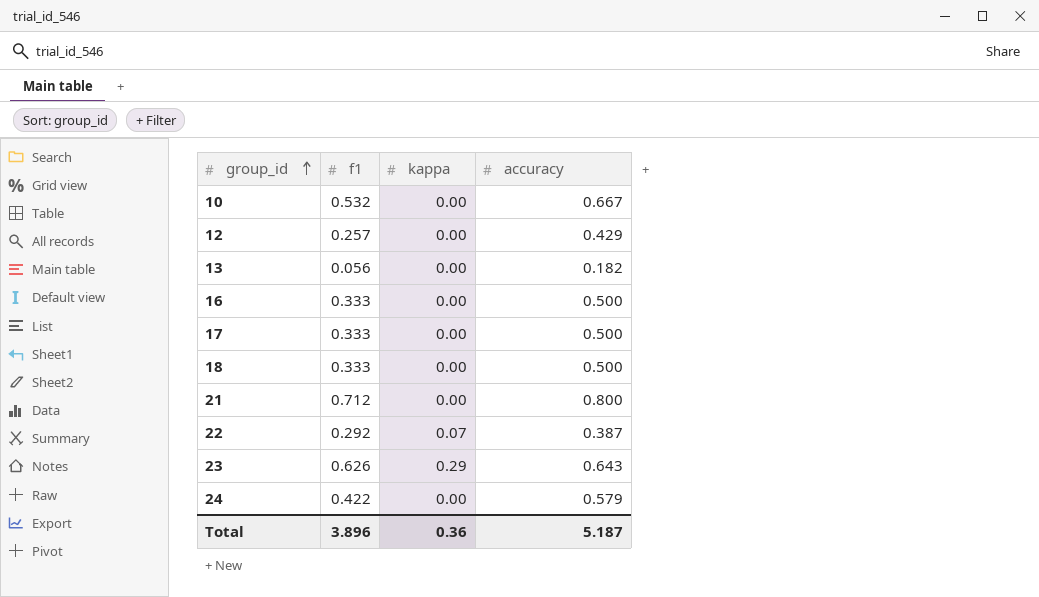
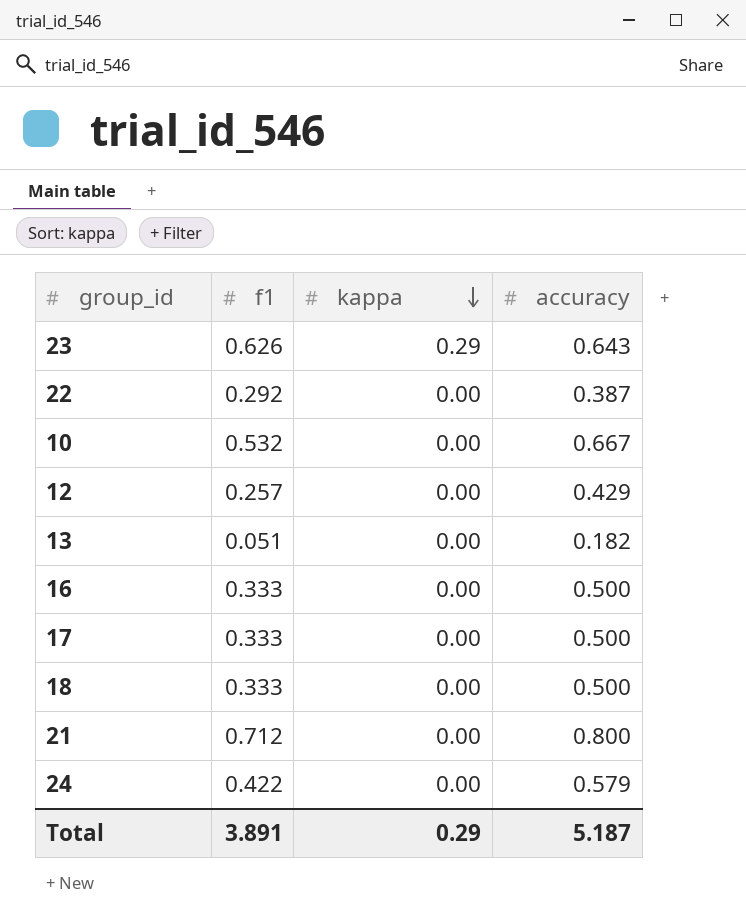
row order: group_id ascending -> kappa descending
22 | kappa: 0.07 -> 0.00
13 | f1: 0.056 -> 0.051
Total | f1: 3.896 -> 3.891
Total | kappa: 0.36 -> 0.29

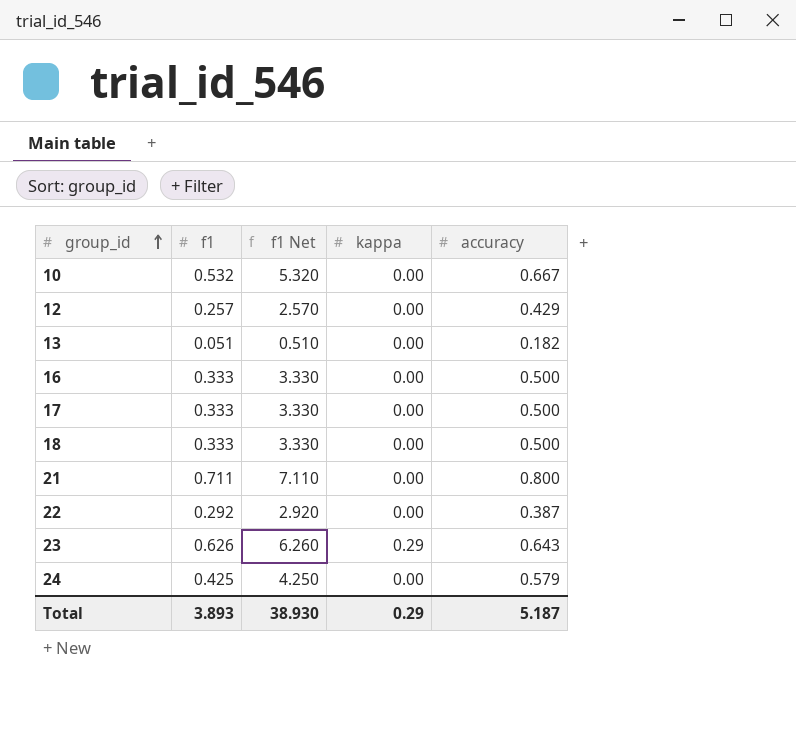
row order: kappa descending -> group_id ascending
column f1 Net | formula: none -> [f1] * 10
21 | f1: 0.712 -> 0.711
24 | f1: 0.422 -> 0.425
Total | f1: 3.891 -> 3.893

